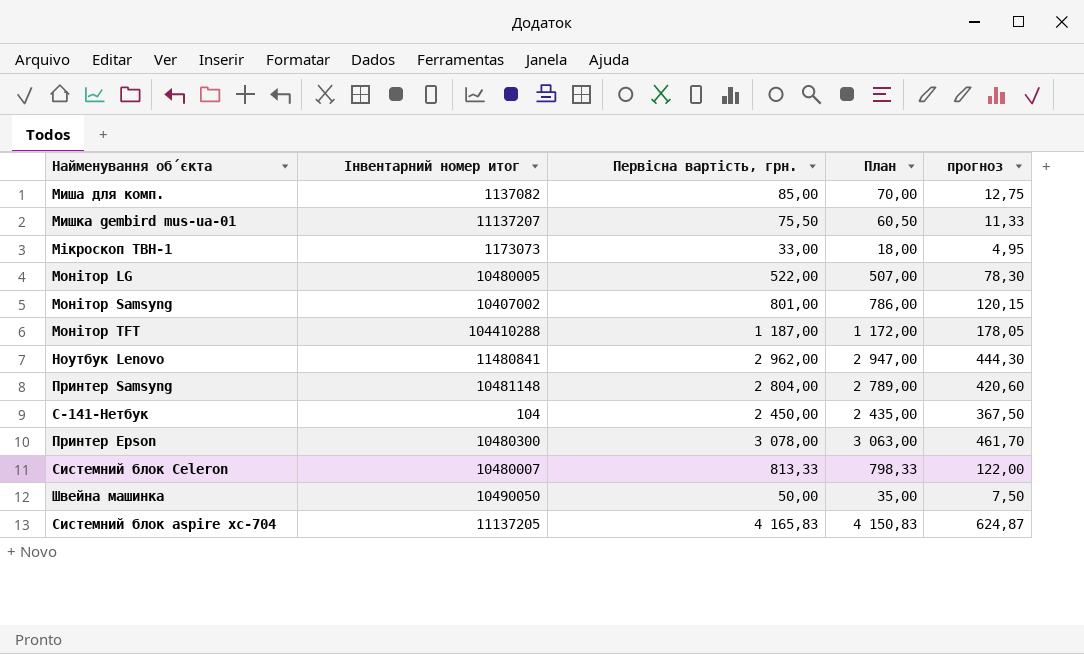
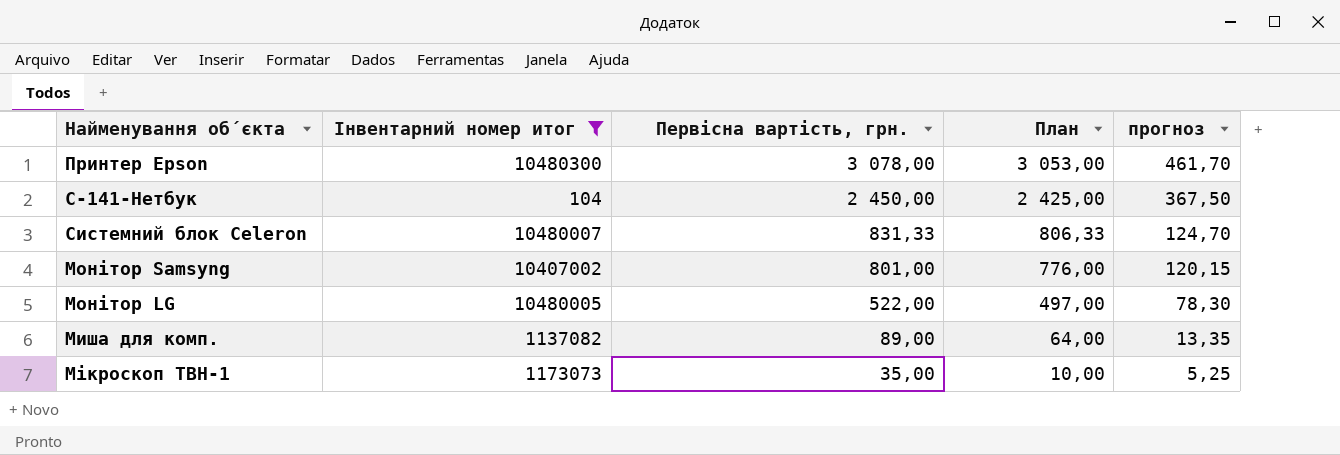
filter: none -> Інвентарний номер итог <= 10480300
row order: none -> Первісна вартість, грн. descending
column План | formula: [Первісна вартість, грн.] - 15 -> [Первісна вартість, грн.] - 25
Системний блок Celeron | Первісна вартість, грн.: 813,33 -> 831,33
Системний блок Celeron | прогноз: 122,00 -> 124,70
Миша для комп. | Первісна вартість, грн.: 85,00 -> 89,00
Миша для комп. | прогноз: 12,75 -> 13,35
Мікроскоп ТВН-1 | Первісна вартість, грн.: 33,00 -> 35,00
Мікроскоп ТВН-1 | прогноз: 4,95 -> 5,25

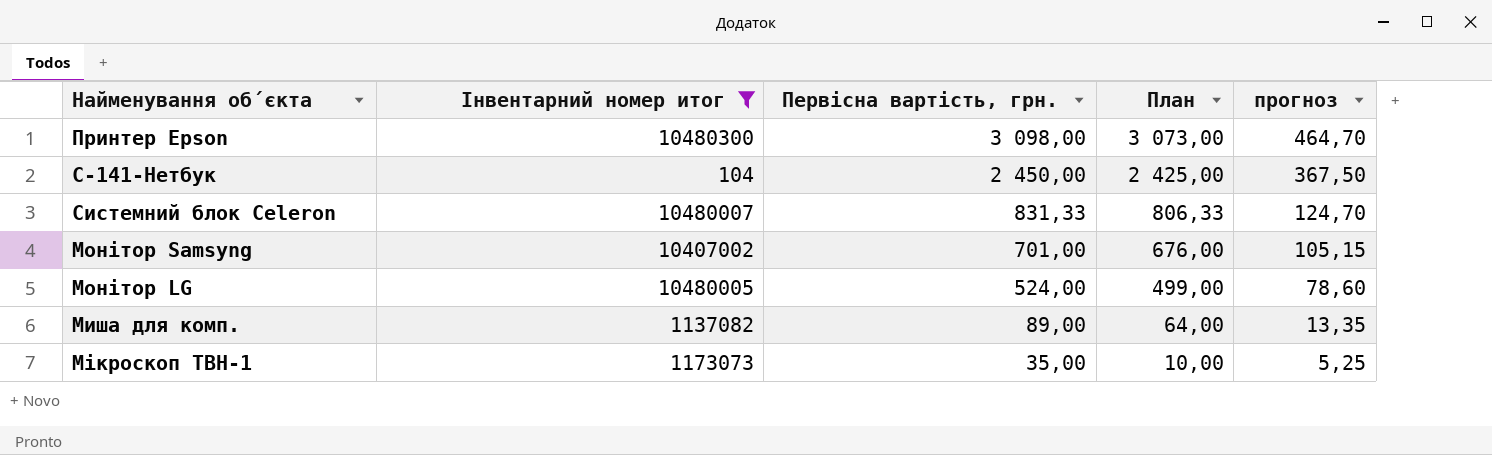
Принтер Epson | Первісна вартість, грн.: 3 078,00 -> 3 098,00
Принтер Epson | План: 3 053,00 -> 3 073,00
Принтер Epson | прогноз: 461,70 -> 464,70
Монітор Samsyng | Первісна вартість, грн.: 801,00 -> 701,00
Монітор Samsyng | План: 776,00 -> 676,00
Монітор Samsyng | прогноз: 120,15 -> 105,15
Монітор LG | Первісна вартість, грн.: 522,00 -> 524,00
Монітор LG | План: 497,00 -> 499,00
Монітор LG | прогноз: 78,30 -> 78,60

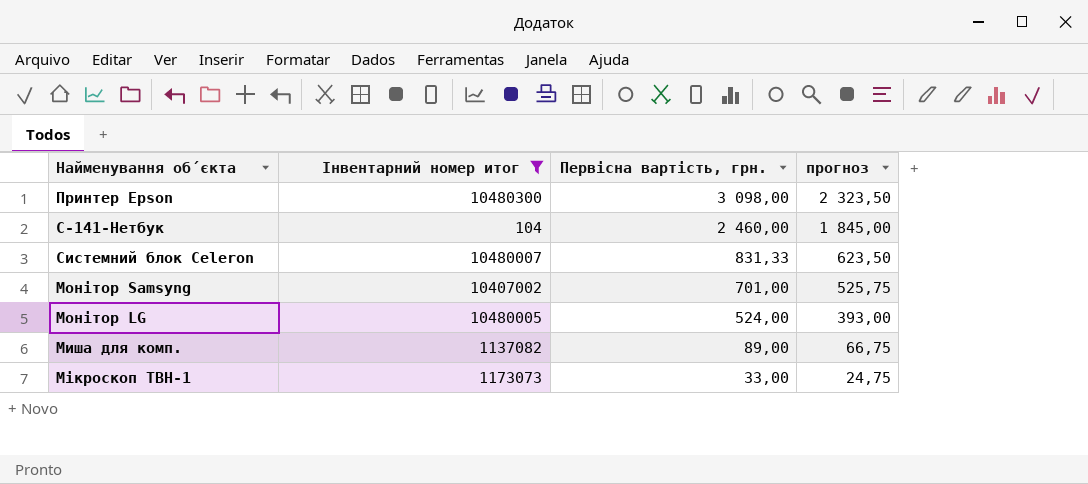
column План | formula: [Первісна вартість, грн.] - 25 -> none
column прогноз | formula: [Первісна вартість, грн.] * 0,15 -> [Первісна вартість, грн.] * 0,75
С-141-Нетбук | Первісна вартість, грн.: 2 450,00 -> 2 460,00
Мікроскоп ТВН-1 | Первісна вартість, грн.: 35,00 -> 33,00

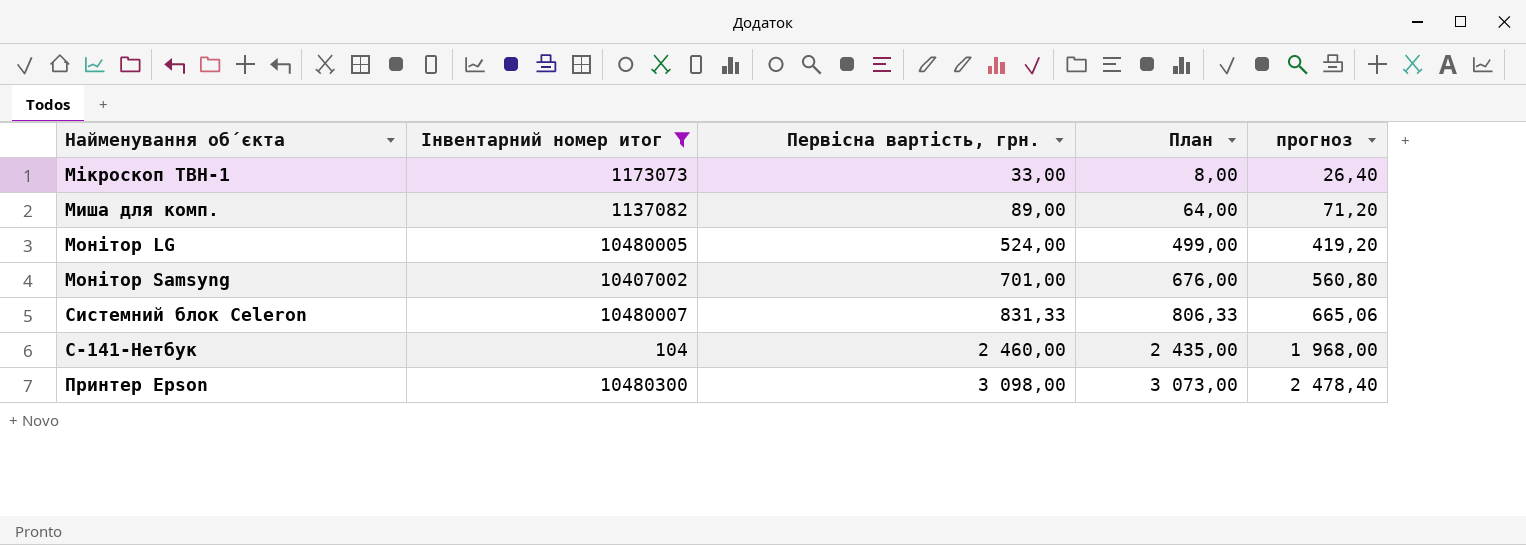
row order: Первісна вартість, грн. descending -> Первісна вартість, грн. ascending
column План | formula: none -> [Первісна вартість, грн.] - 25
column прогноз | formula: [Первісна вартість, грн.] * 0,75 -> [Первісна вартість, грн.] * 0,8

